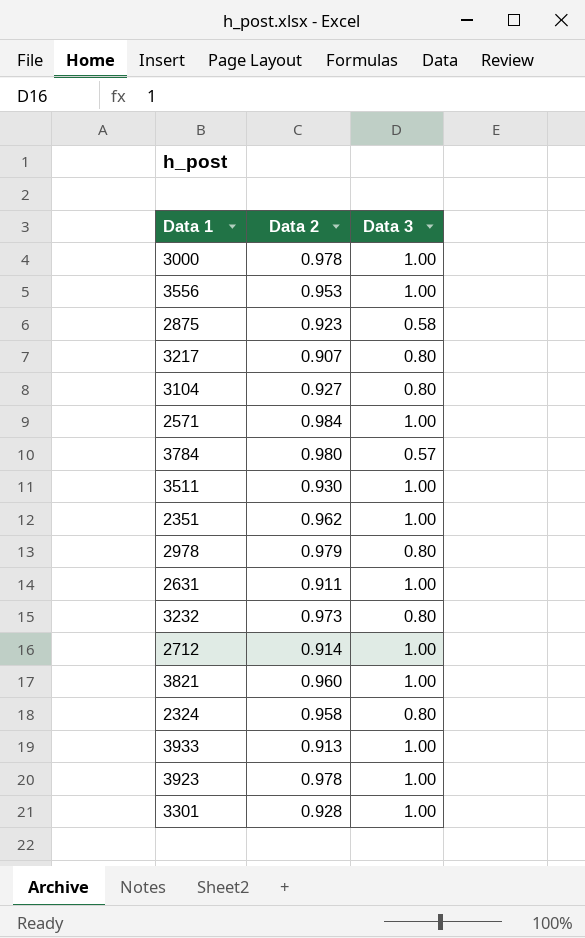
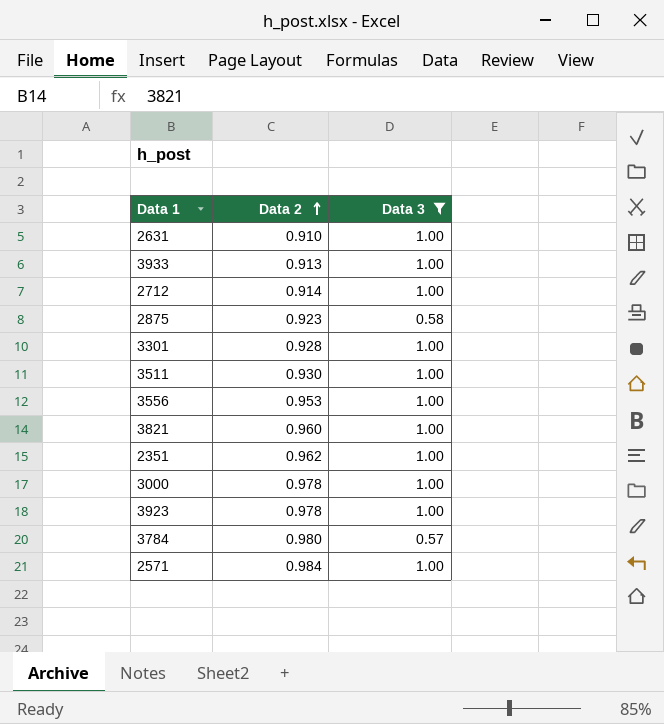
filter: none -> Data 3 != 0.80
row order: none -> Data 2 ascending
2631 | Data 2: 0.911 -> 0.910

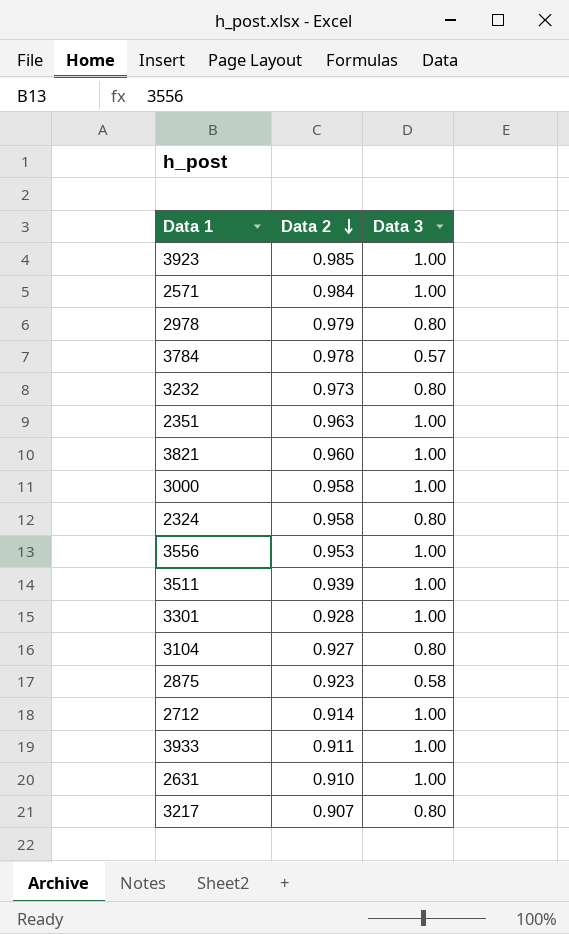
filter: Data 3 != 0.80 -> none
row order: Data 2 ascending -> Data 2 descending
3923 | Data 2: 0.978 -> 0.985
3784 | Data 2: 0.980 -> 0.978
2351 | Data 2: 0.962 -> 0.963
3000 | Data 2: 0.978 -> 0.958
3511 | Data 2: 0.930 -> 0.939
3933 | Data 2: 0.913 -> 0.911

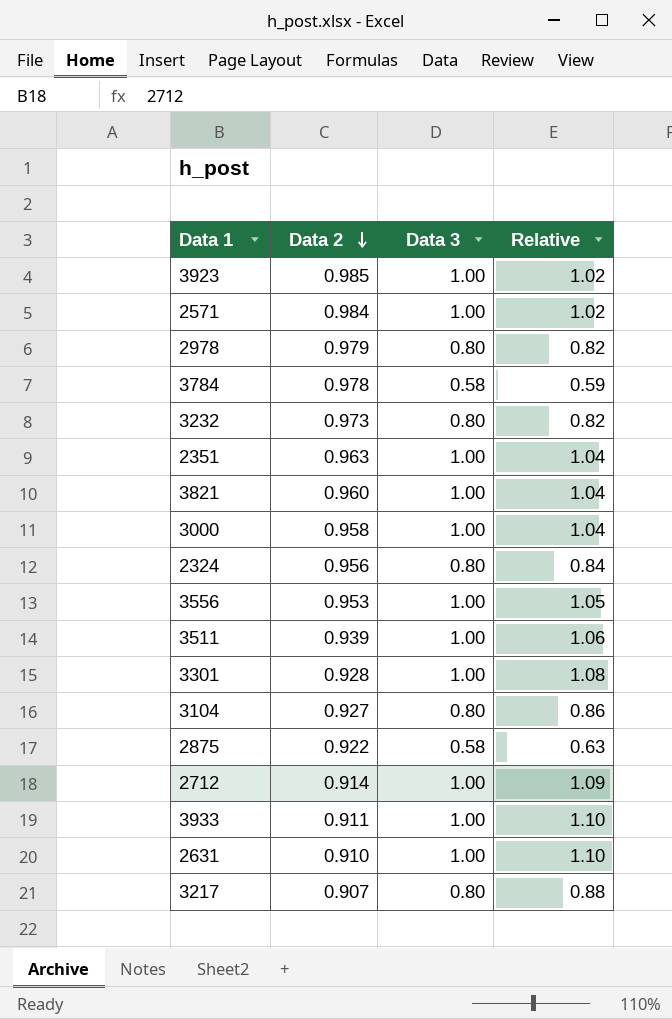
column Relative | formula: none -> [Data 3] / [Data 2]
3784 | Data 3: 0.57 -> 0.58
2324 | Data 2: 0.958 -> 0.956
2875 | Data 2: 0.923 -> 0.922

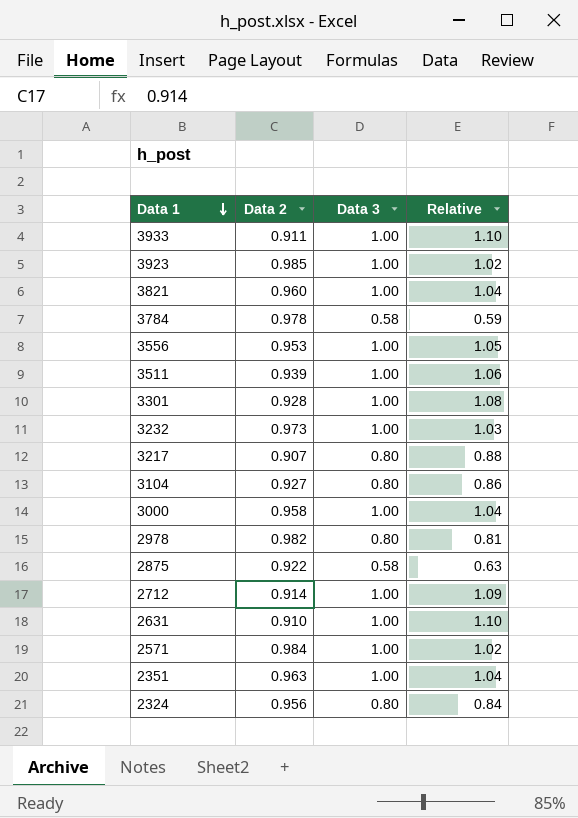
row order: Data 2 descending -> Data 1 descending
3232 | Data 3: 0.80 -> 1.00
3232 | Relative: 0.82 -> 1.03
2978 | Data 2: 0.979 -> 0.982
2978 | Relative: 0.82 -> 0.81

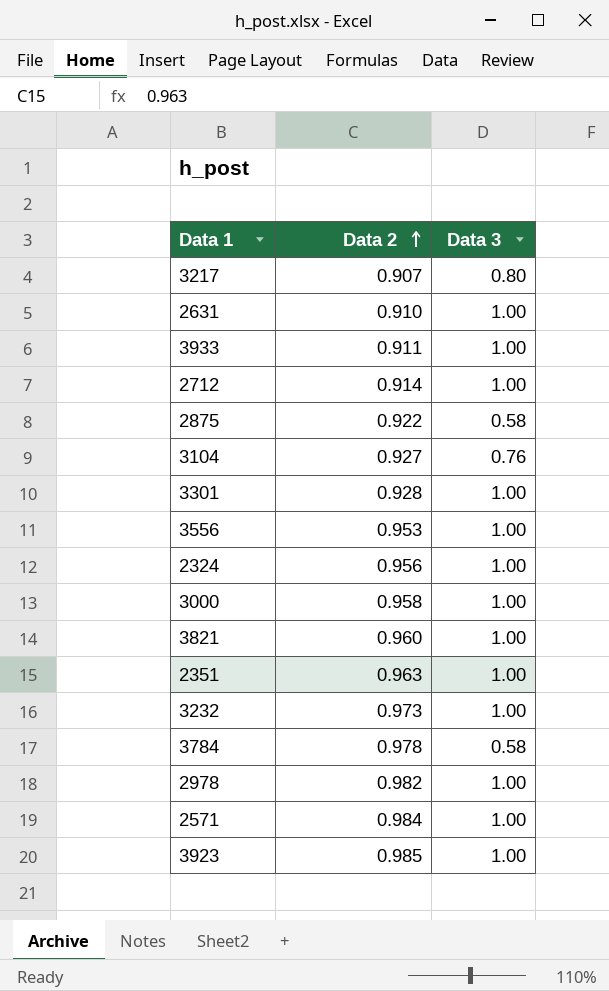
row order: Data 1 descending -> Data 2 ascending
column Relative | formula: [Data 3] / [Data 2] -> none
row 3511: 0.939 | 1.00 | 1.06 -> none
3104 | Data 3: 0.80 -> 0.76
2324 | Data 3: 0.80 -> 1.00
2978 | Data 3: 0.80 -> 1.00

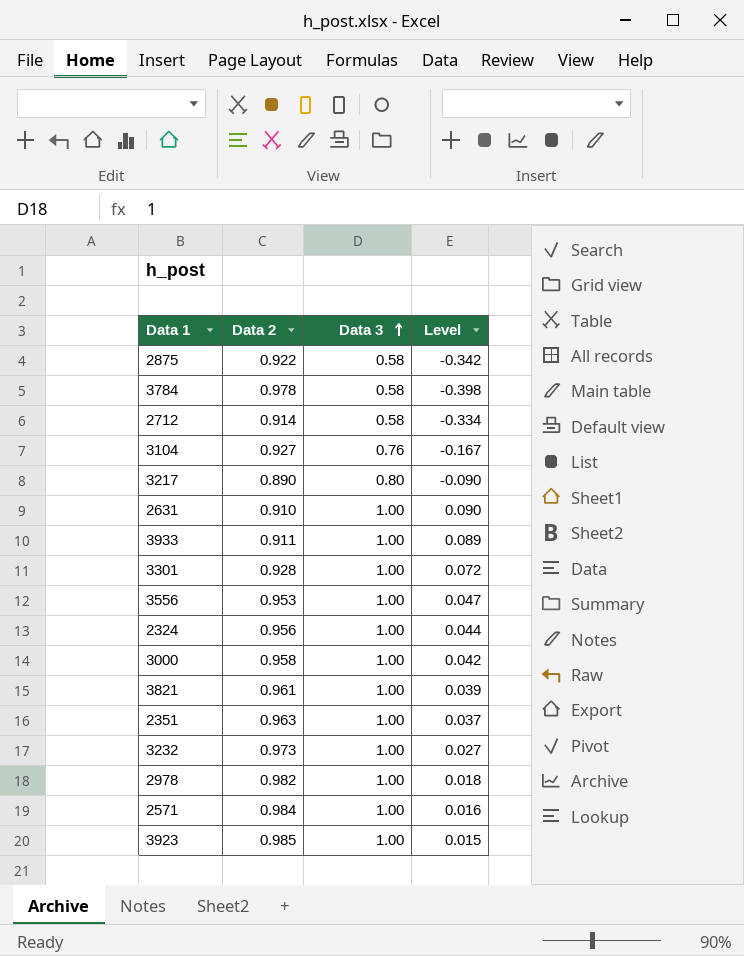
row order: Data 2 ascending -> Data 3 ascending
column Level | formula: none -> [Data 3] - [Data 2]
2712 | Data 3: 1.00 -> 0.58
3217 | Data 2: 0.907 -> 0.890
3821 | Data 2: 0.960 -> 0.961

